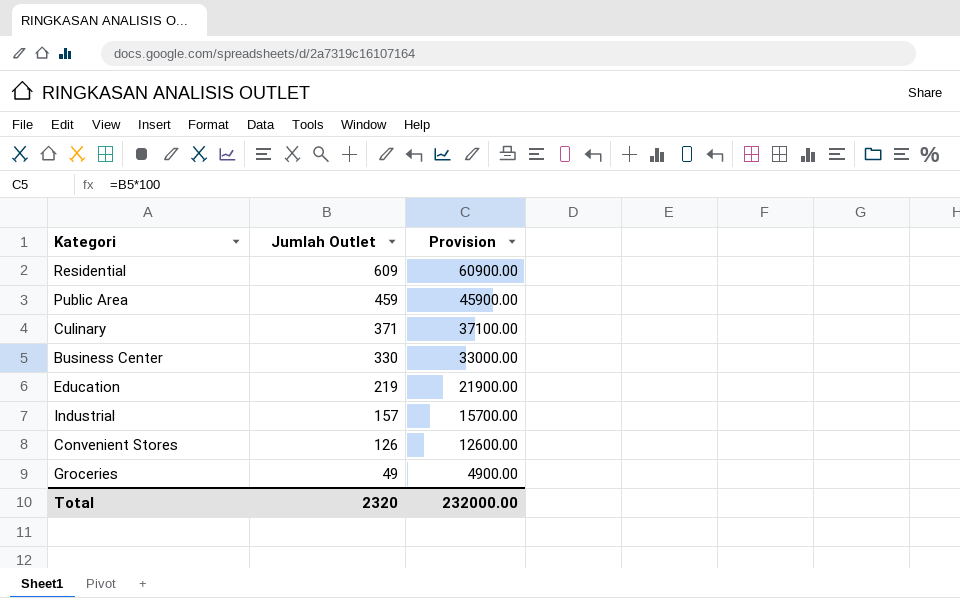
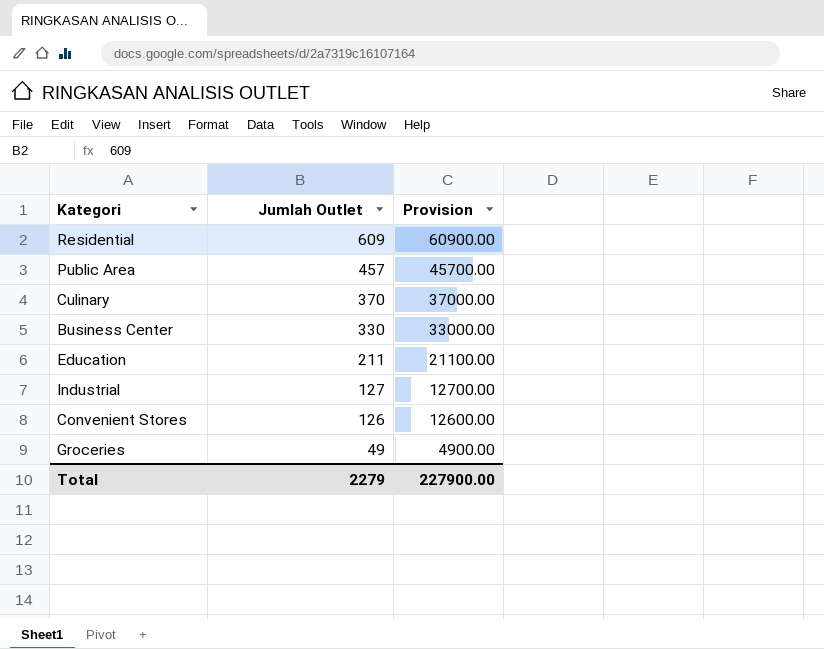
Public Area | Jumlah Outlet: 459 -> 457
Public Area | Provision: 45900.00 -> 45700.00
Culinary | Jumlah Outlet: 371 -> 370
Culinary | Provision: 37100.00 -> 37000.00
Education | Jumlah Outlet: 219 -> 211
Education | Provision: 21900.00 -> 21100.00
Industrial | Jumlah Outlet: 157 -> 127
Industrial | Provision: 15700.00 -> 12700.00
Total | Jumlah Outlet: 2320 -> 2279
Total | Provision: 232000.00 -> 227900.00

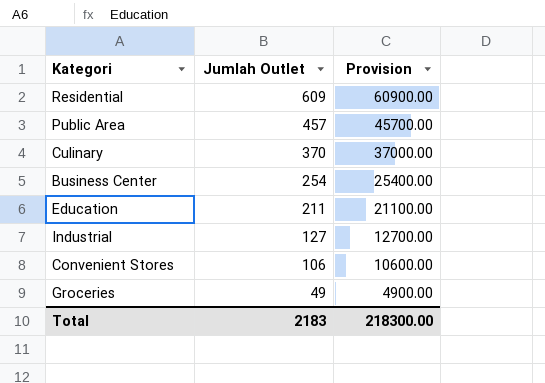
Business Center | Jumlah Outlet: 330 -> 254
Business Center | Provision: 33000.00 -> 25400.00
Convenient Stores | Jumlah Outlet: 126 -> 106
Convenient Stores | Provision: 12600.00 -> 10600.00
Total | Jumlah Outlet: 2279 -> 2183
Total | Provision: 227900.00 -> 218300.00

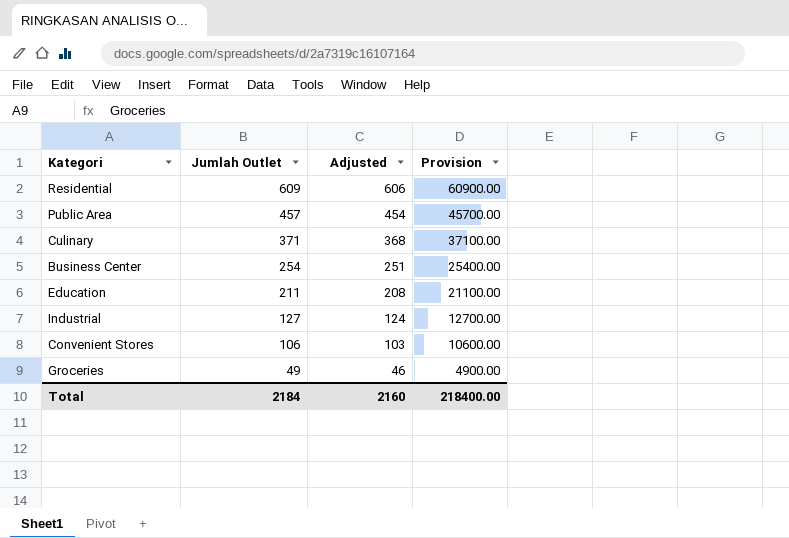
column Adjusted | formula: none -> [Jumlah Outlet] - 3
Culinary | Jumlah Outlet: 370 -> 371
Culinary | Provision: 37000.00 -> 37100.00
Total | Jumlah Outlet: 2183 -> 2184
Total | Provision: 218300.00 -> 218400.00

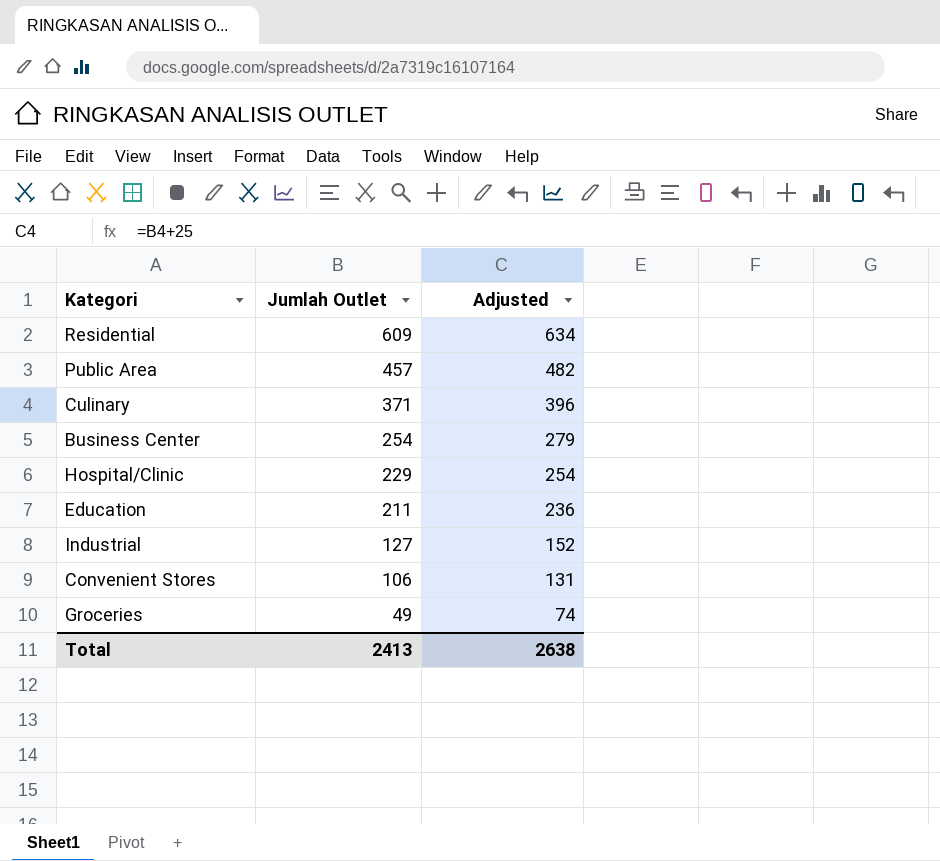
column Provision | formula: [Jumlah Outlet] * 100 -> none
column Adjusted | formula: [Jumlah Outlet] - 3 -> [Jumlah Outlet] + 25
row Hospital/Clinic: none -> 229 | 254
Total | Jumlah Outlet: 2184 -> 2413
Total | Adjusted: 2160 -> 2638

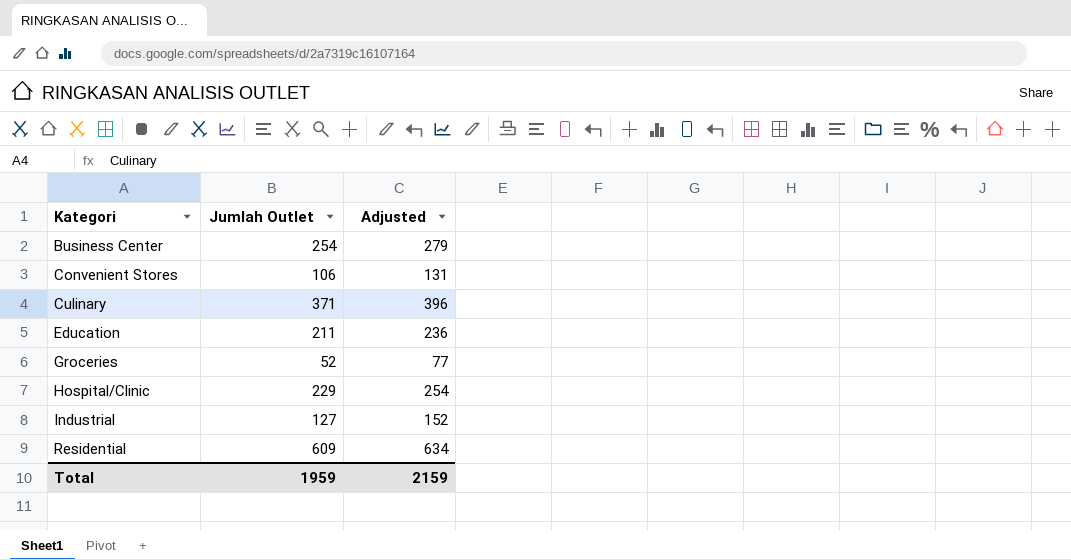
row order: Jumlah Outlet descending -> Kategori ascending
row Public Area: 457 | 482 -> none
Groceries | Jumlah Outlet: 49 -> 52
Groceries | Adjusted: 74 -> 77
Total | Jumlah Outlet: 2413 -> 1959
Total | Adjusted: 2638 -> 2159

